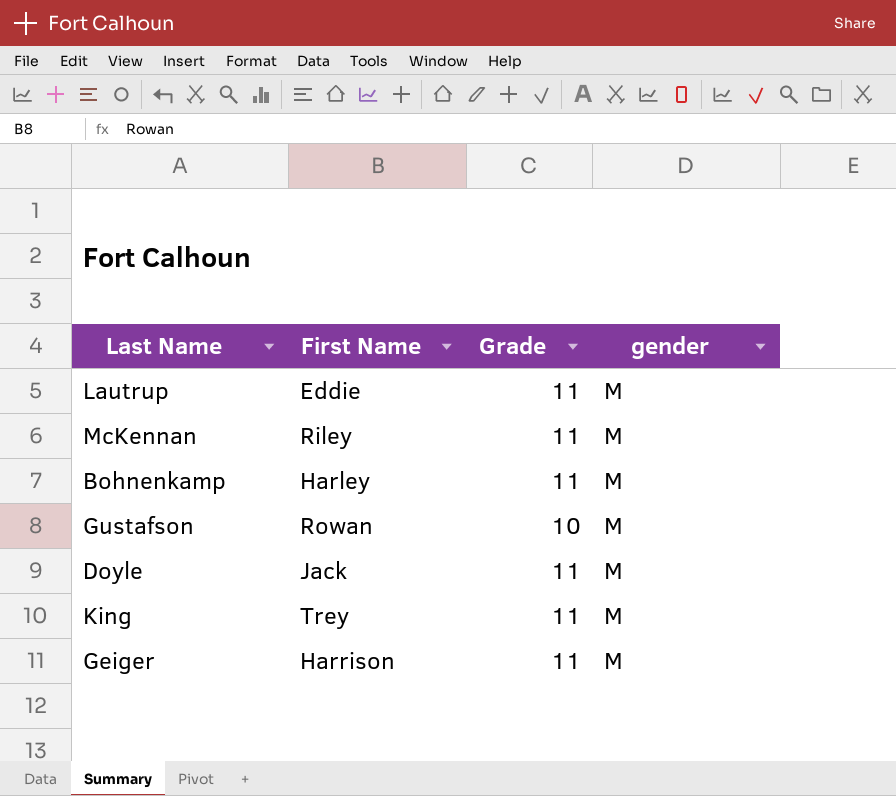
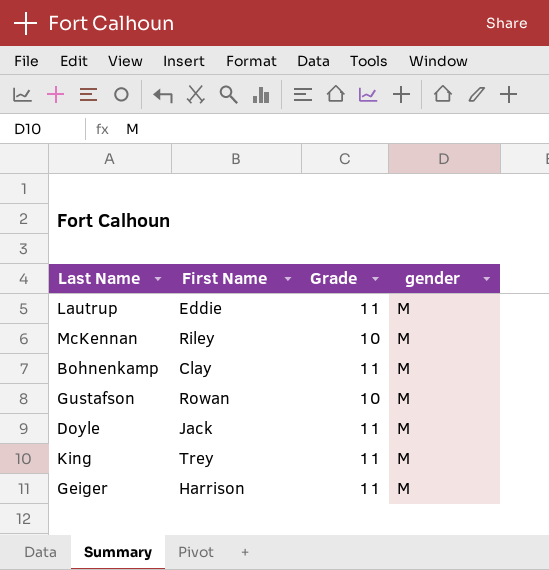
McKennan | Grade: 11 -> 10
Bohnenkamp | First Name: Harley -> Clay

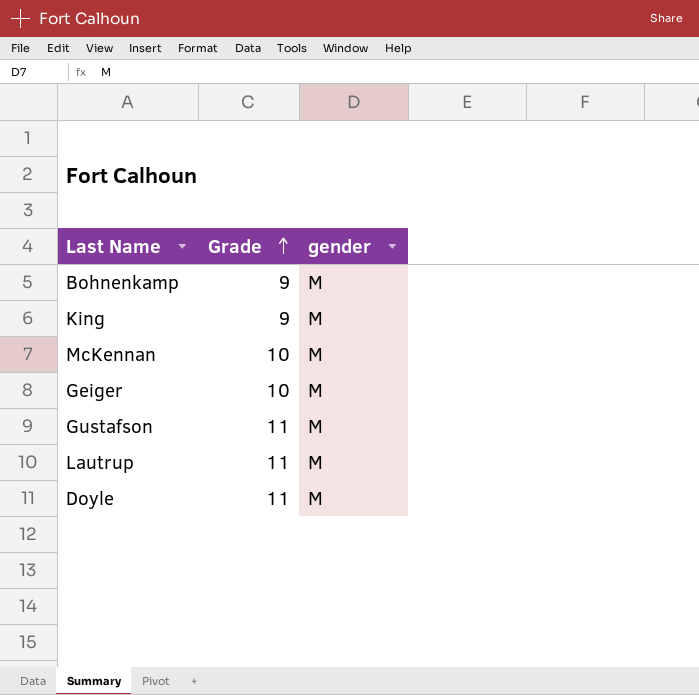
row order: none -> Grade ascending
column First Name | position: 2 -> none
Bohnenkamp | Grade: 11 -> 9
King | Grade: 11 -> 9
Geiger | Grade: 11 -> 10
Gustafson | Grade: 10 -> 11

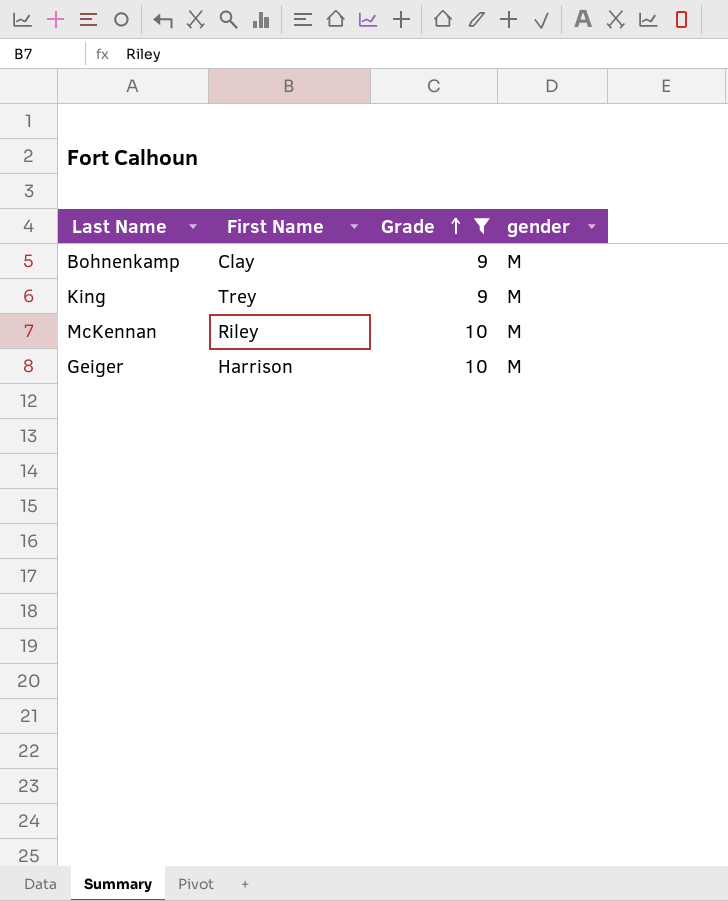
filter: none -> Grade != 11
column First Name | position: none -> 2

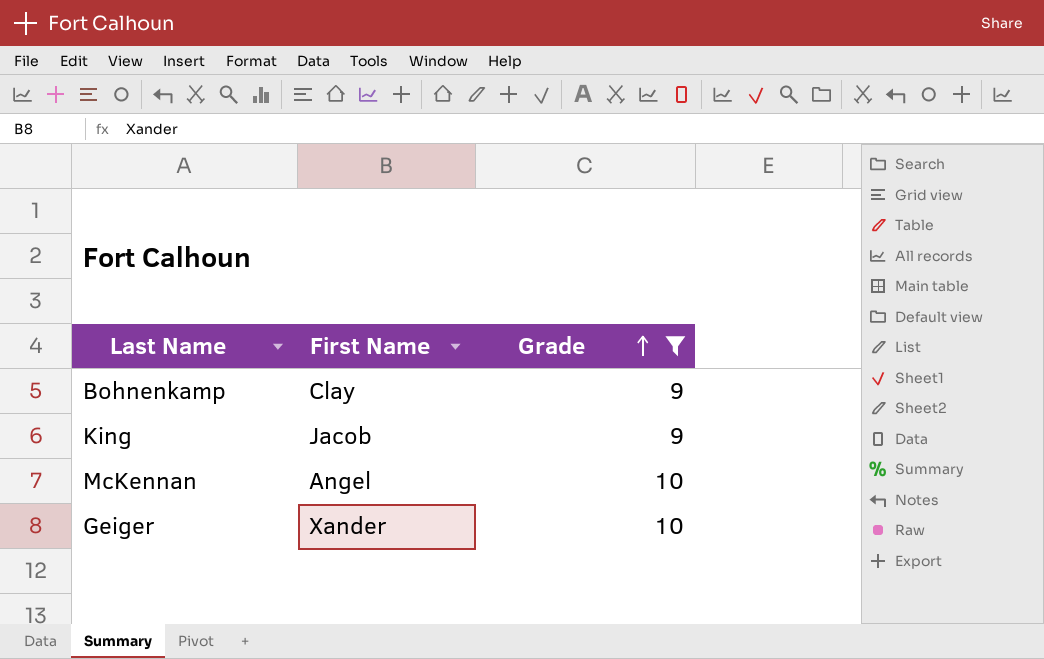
column gender | position: 4 -> none
King | First Name: Trey -> Jacob
McKennan | First Name: Riley -> Angel
Geiger | First Name: Harrison -> Xander

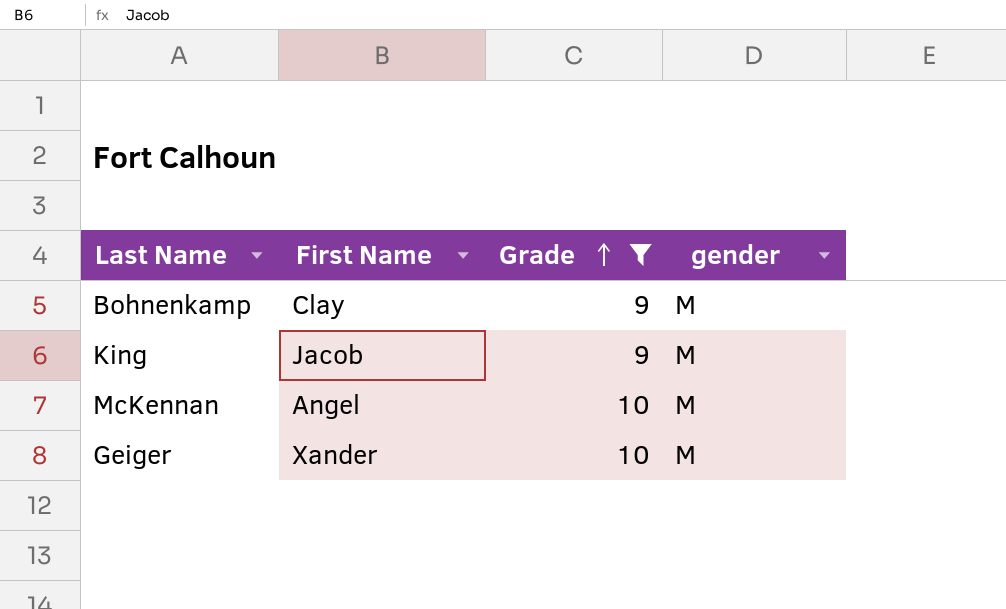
column gender | position: none -> 4

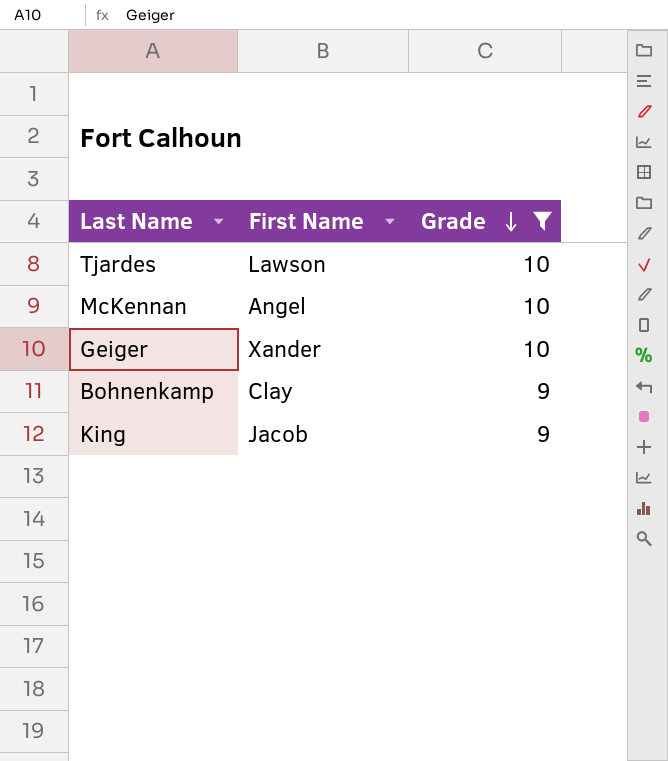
row order: Grade ascending -> Grade descending
column gender | position: 4 -> none
row Tjardes: none -> Lawson | 10

